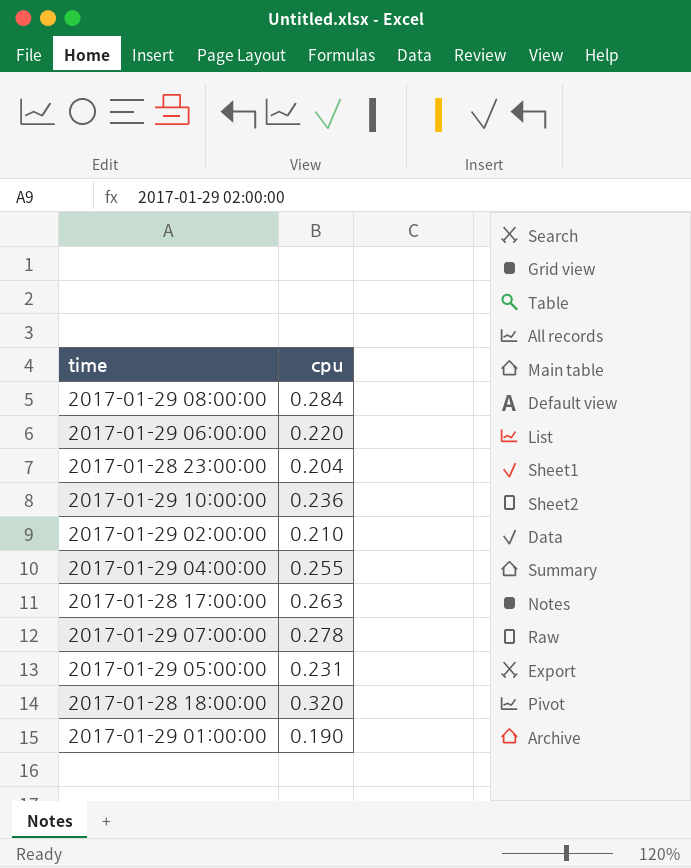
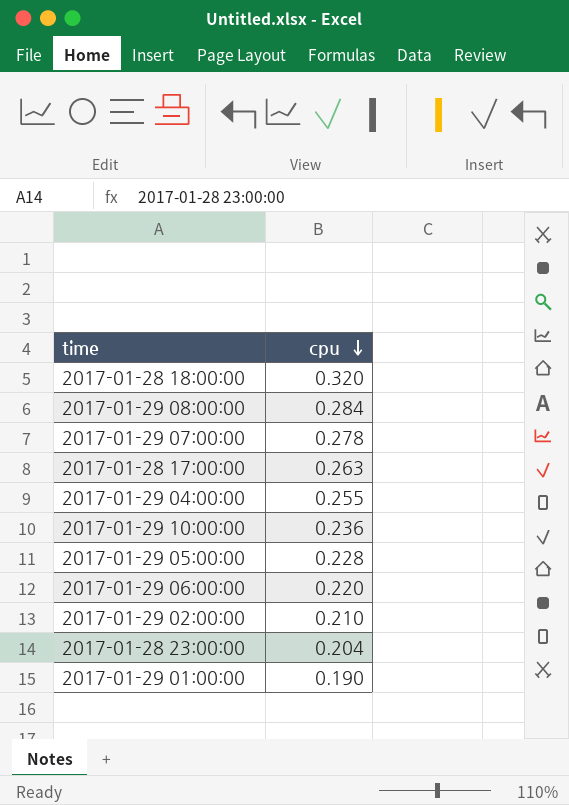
row order: none -> cpu descending
2017-01-29 05:00:00 | cpu: 0.231 -> 0.228

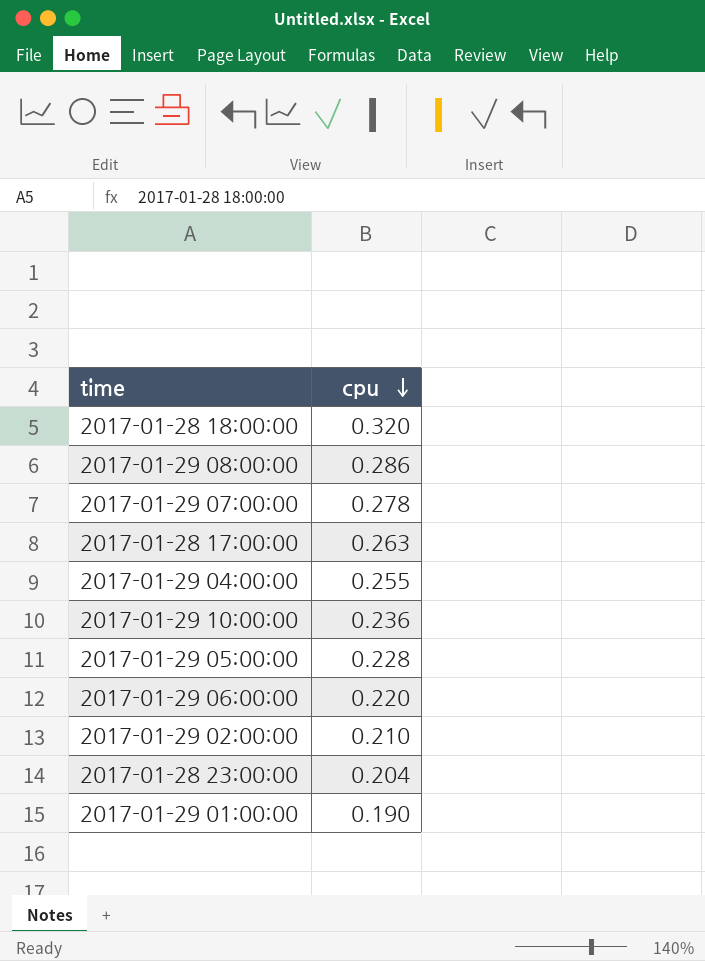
2017-01-29 08:00:00 | cpu: 0.284 -> 0.286

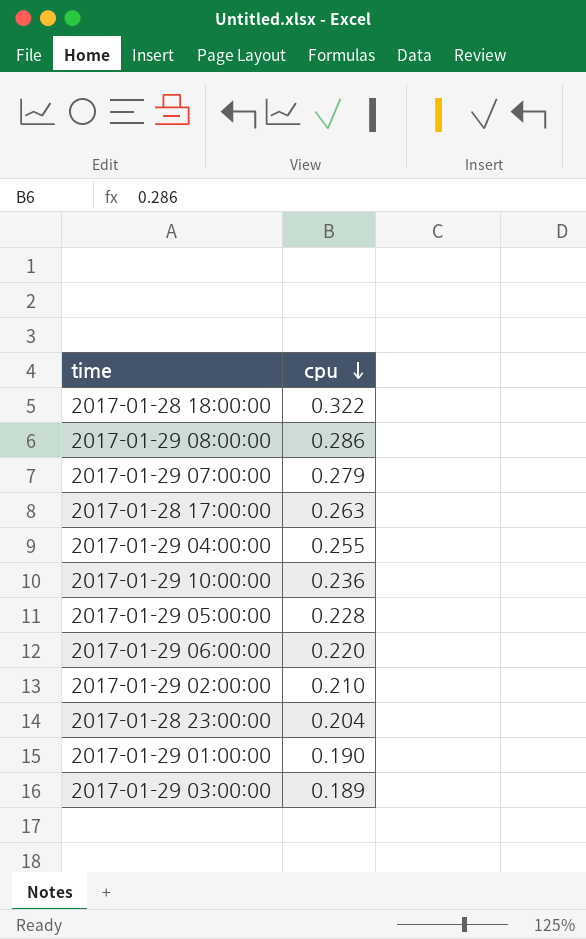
2017-01-28 18:00:00 | cpu: 0.320 -> 0.322
2017-01-29 07:00:00 | cpu: 0.278 -> 0.279
row 2017-01-29 03:00:00: none -> 0.189

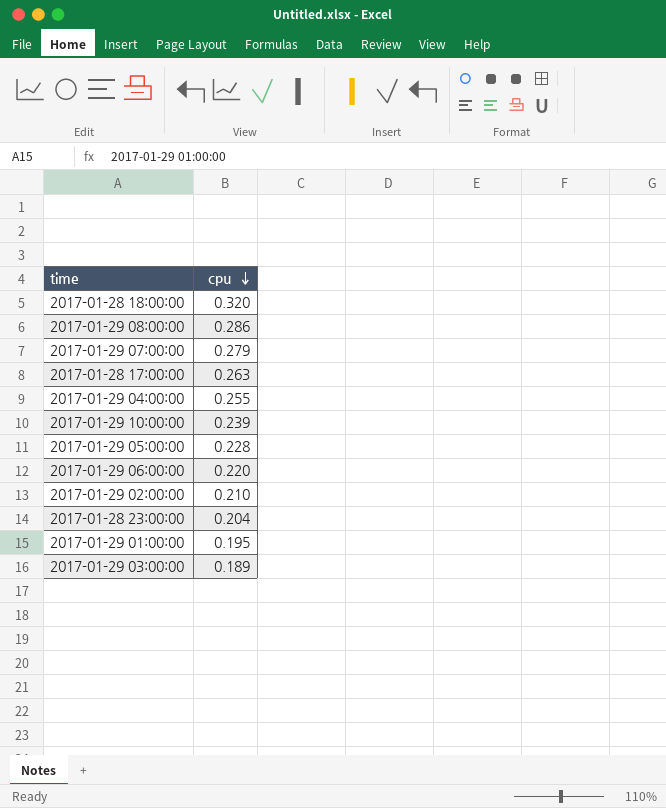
2017-01-28 18:00:00 | cpu: 0.322 -> 0.320
2017-01-29 10:00:00 | cpu: 0.236 -> 0.239
2017-01-29 01:00:00 | cpu: 0.190 -> 0.195

